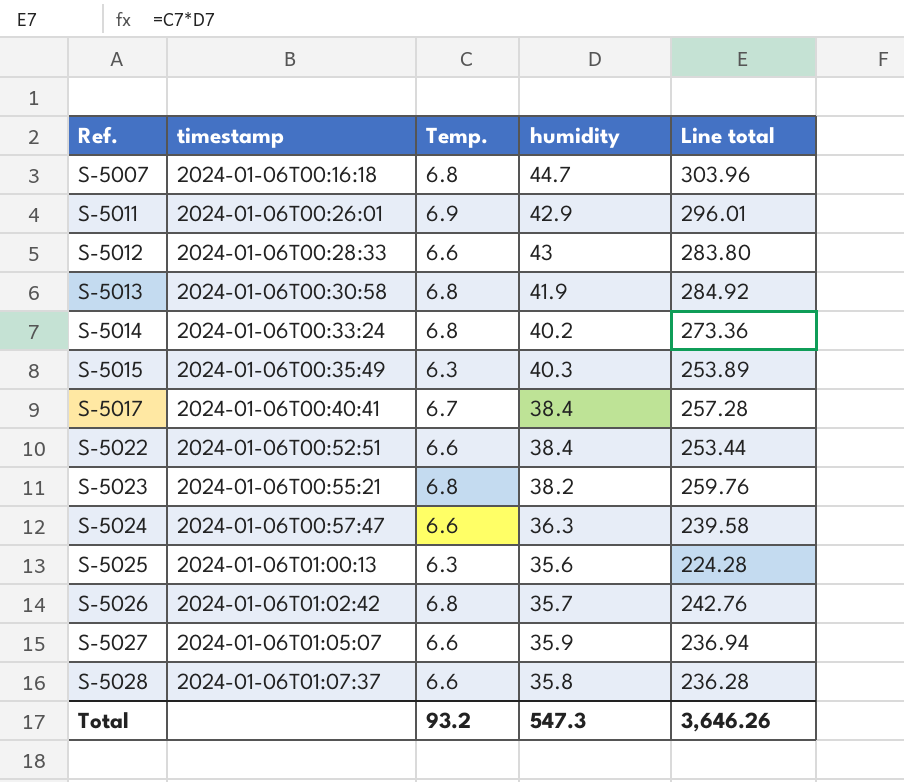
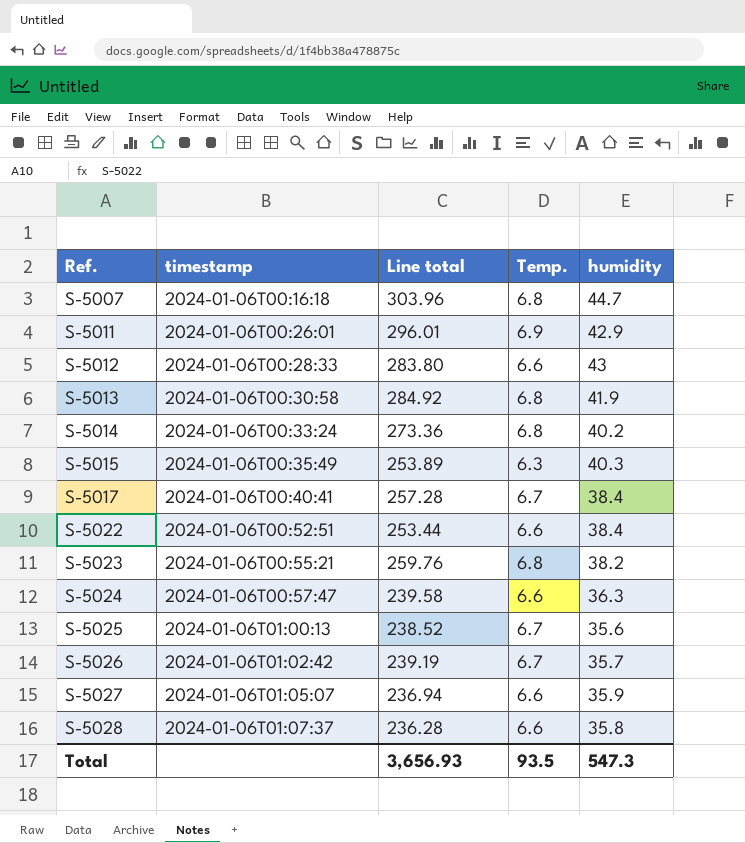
column Line total | position: 5 -> 3
S-5025 | Line total: 224.28 -> 238.52
S-5025 | Temp.: 6.3 -> 6.7
S-5026 | Line total: 242.76 -> 239.19
S-5026 | Temp.: 6.8 -> 6.7
Total | Line total: 3,646.26 -> 3,656.93
Total | Temp.: 93.2 -> 93.5

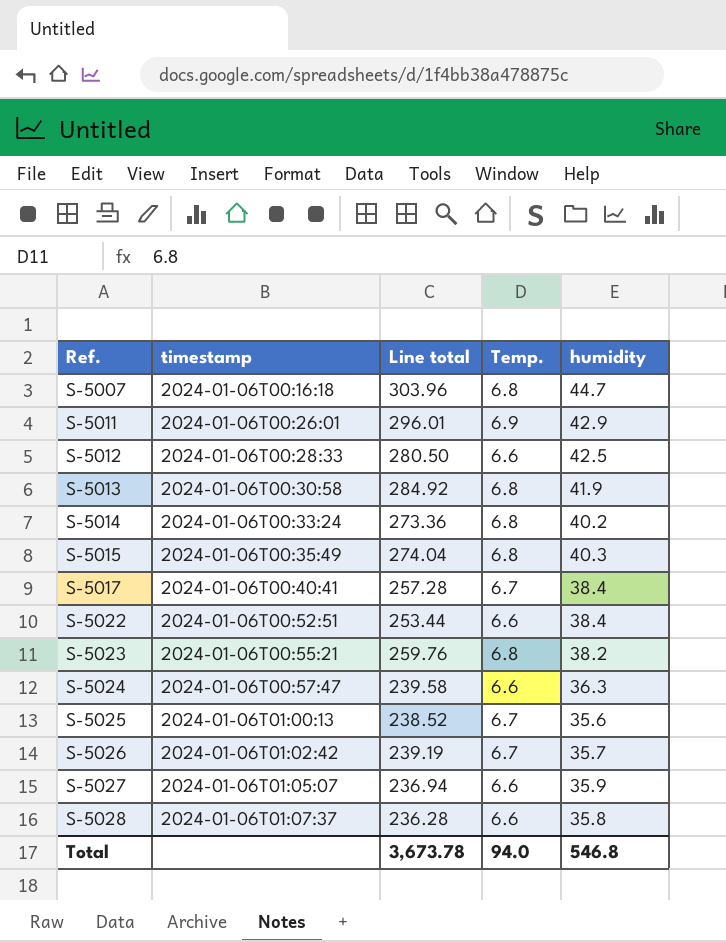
S-5012 | Line total: 283.80 -> 280.50
S-5012 | humidity: 43 -> 42.5
S-5015 | Line total: 253.89 -> 274.04
S-5015 | Temp.: 6.3 -> 6.8
Total | Line total: 3,656.93 -> 3,673.78
Total | Temp.: 93.5 -> 94.0
Total | humidity: 547.3 -> 546.8

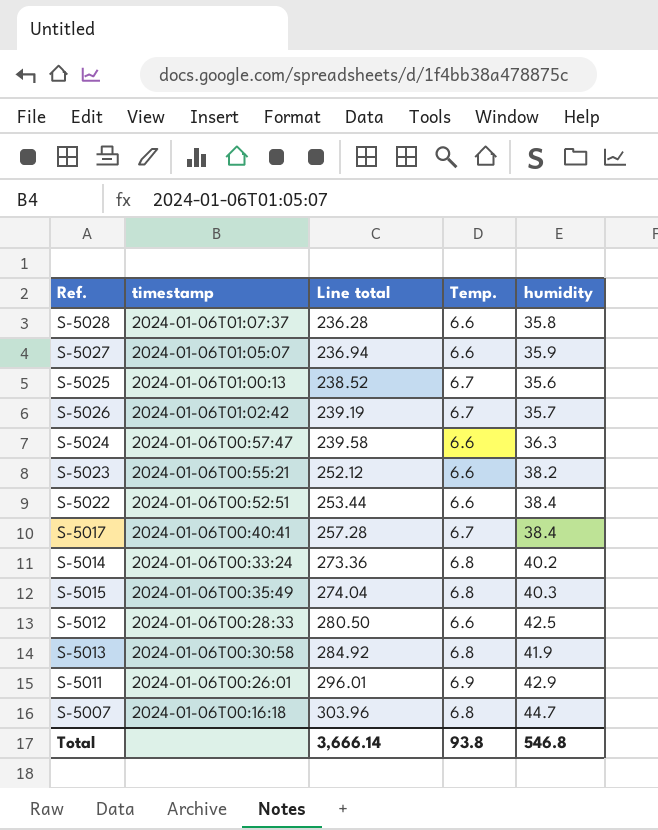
row order: Ref. ascending -> Line total ascending
S-5023 | Line total: 259.76 -> 252.12
S-5023 | Temp.: 6.8 -> 6.6
Total | Line total: 3,673.78 -> 3,666.14
Total | Temp.: 94.0 -> 93.8

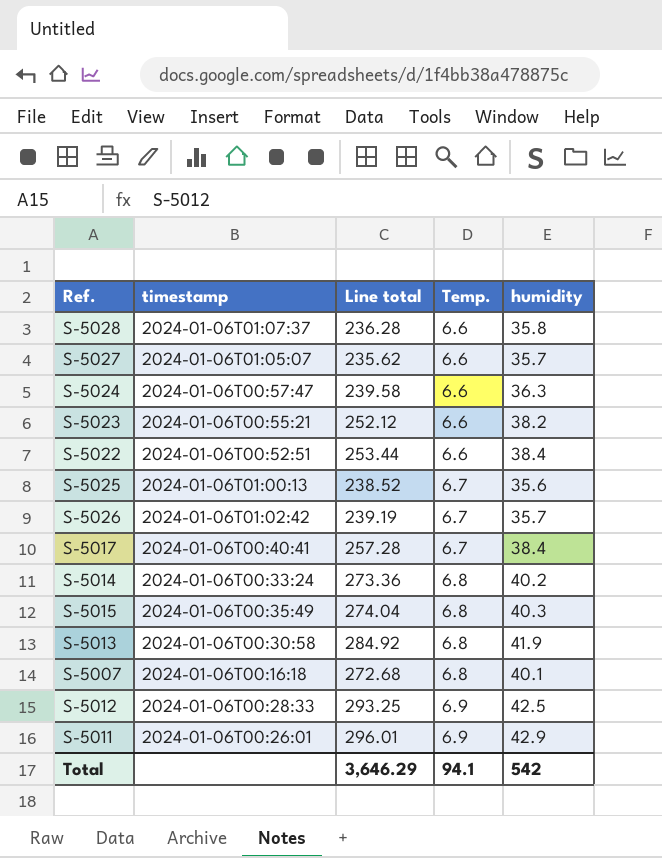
row order: Line total ascending -> Temp. ascending
S-5027 | Line total: 236.94 -> 235.62
S-5027 | humidity: 35.9 -> 35.7
S-5007 | Line total: 303.96 -> 272.68
S-5007 | humidity: 44.7 -> 40.1
S-5012 | Line total: 280.50 -> 293.25
S-5012 | Temp.: 6.6 -> 6.9
Total | Line total: 3,666.14 -> 3,646.29
Total | Temp.: 93.8 -> 94.1
Total | humidity: 546.8 -> 542

